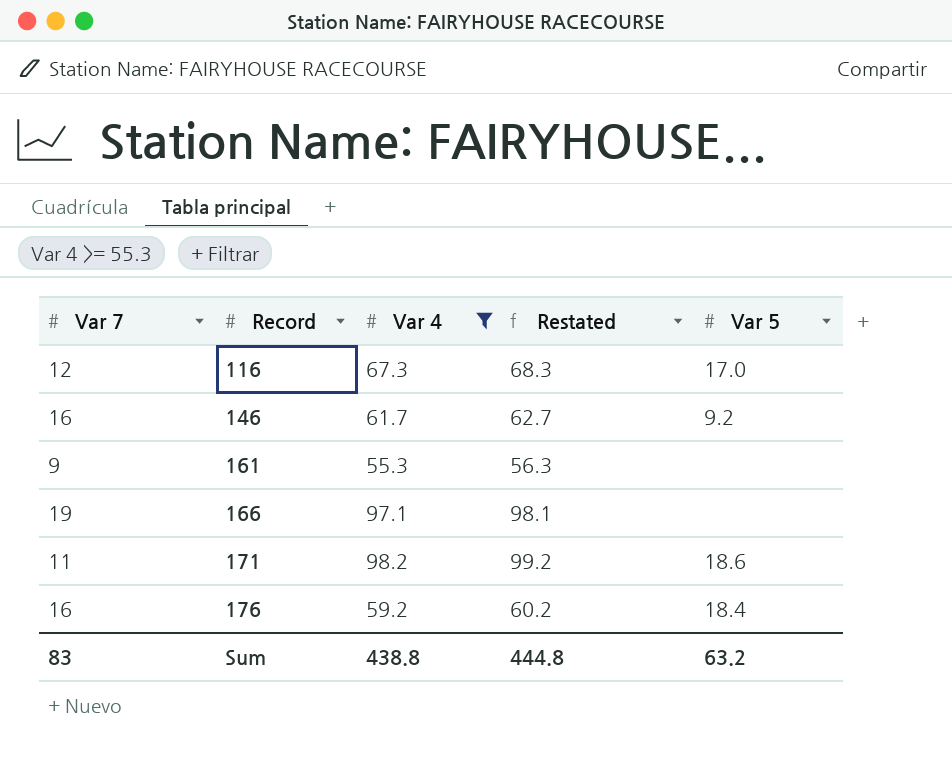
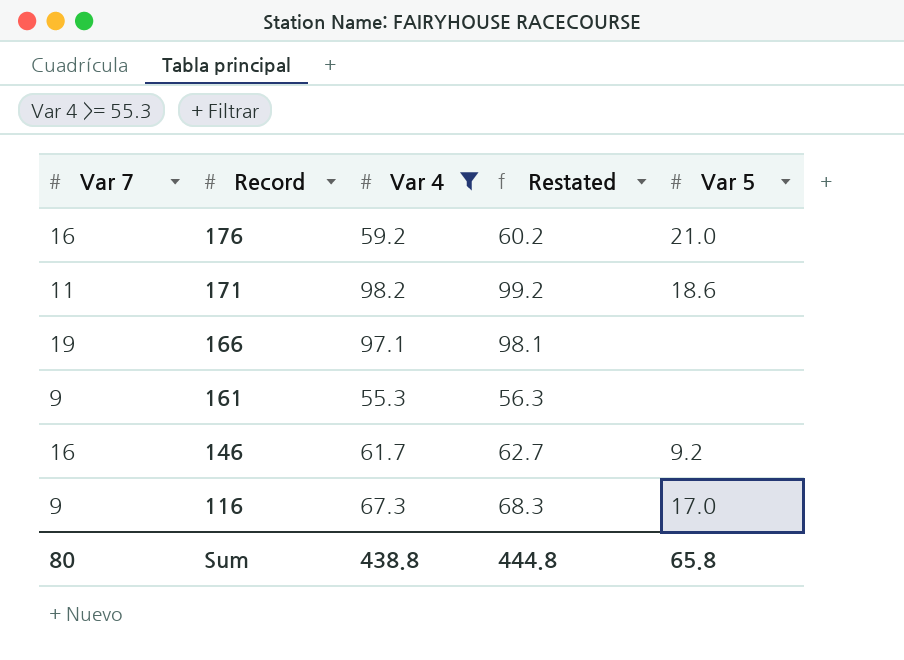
row order: Record ascending -> Record descending
176 | Var 5: 18.4 -> 21.0
116 | Var 7: 12 -> 9
Sum | Var 7: 83 -> 80
Sum | Var 5: 63.2 -> 65.8

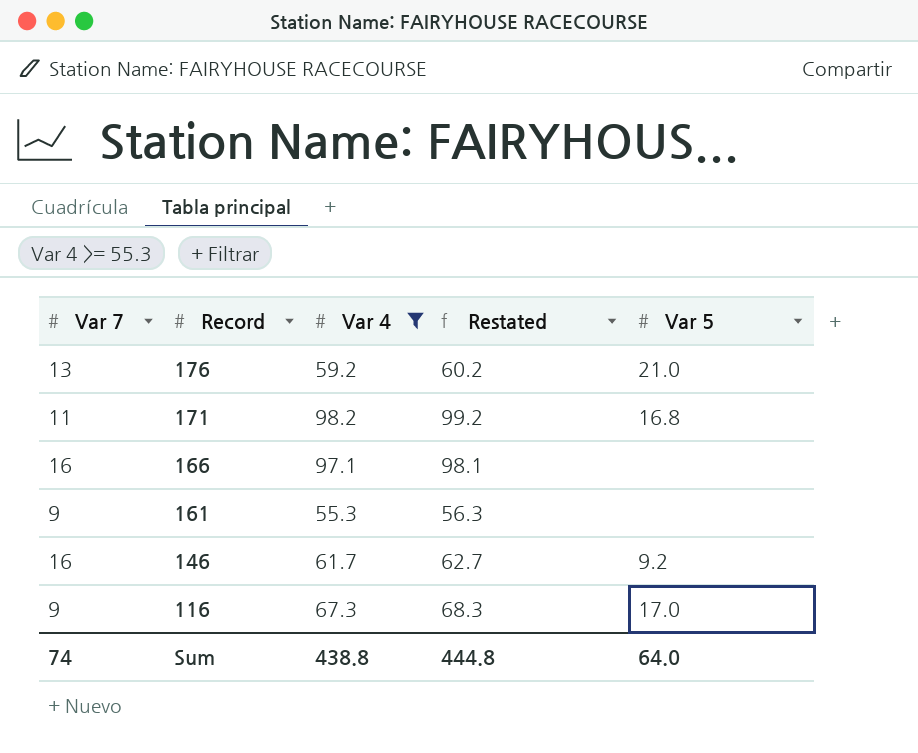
176 | Var 7: 16 -> 13
171 | Var 5: 18.6 -> 16.8
166 | Var 7: 19 -> 16
Sum | Var 7: 80 -> 74
Sum | Var 5: 65.8 -> 64.0

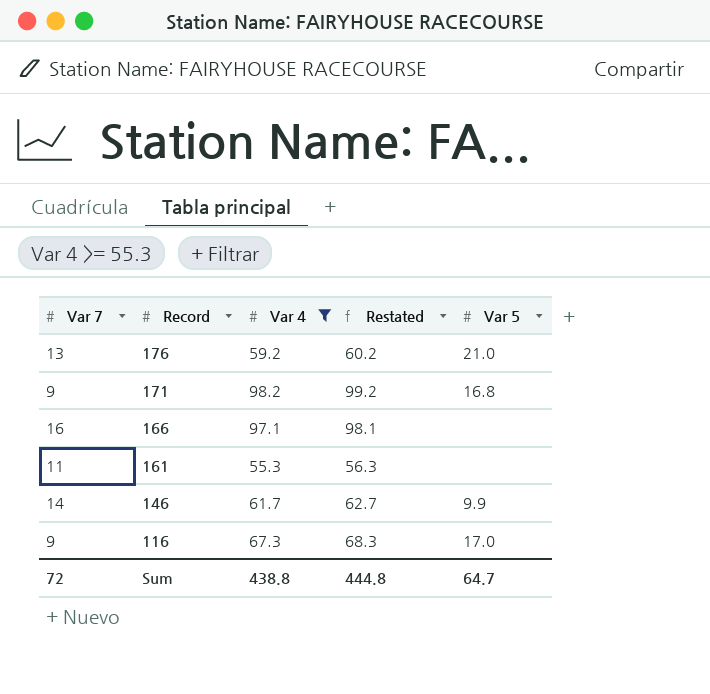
171 | Var 7: 11 -> 9
161 | Var 7: 9 -> 11
146 | Var 7: 16 -> 14
146 | Var 5: 9.2 -> 9.9
Sum | Var 7: 74 -> 72
Sum | Var 5: 64.0 -> 64.7

